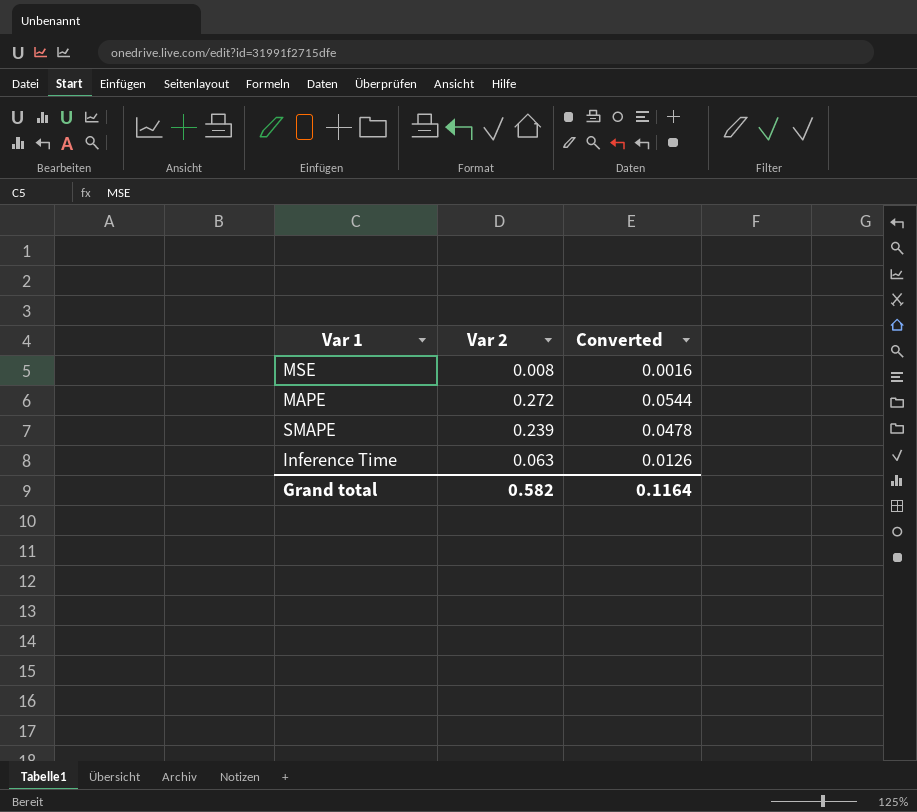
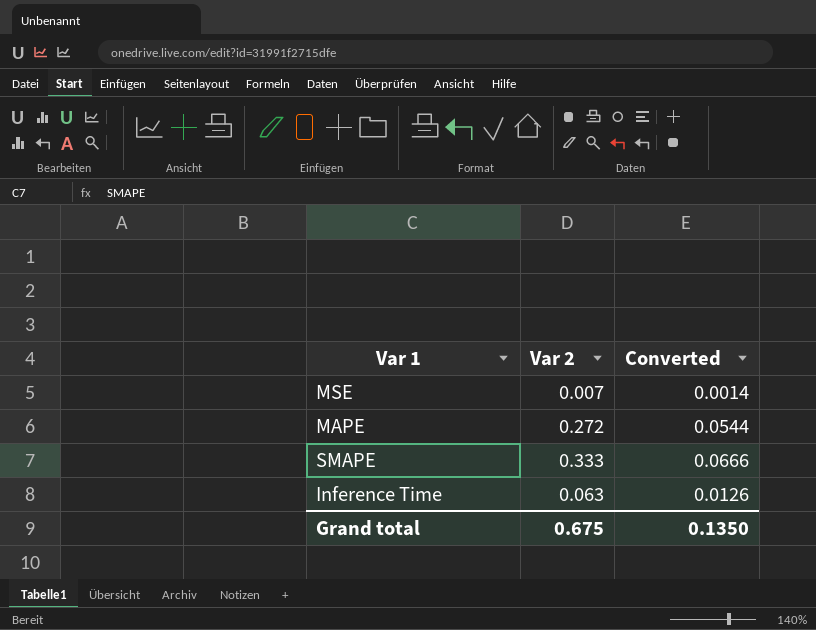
MSE | Var 2: 0.008 -> 0.007
MSE | Converted: 0.0016 -> 0.0014
SMAPE | Var 2: 0.239 -> 0.333
SMAPE | Converted: 0.0478 -> 0.0666
Grand total | Var 2: 0.582 -> 0.675
Grand total | Converted: 0.1164 -> 0.1350

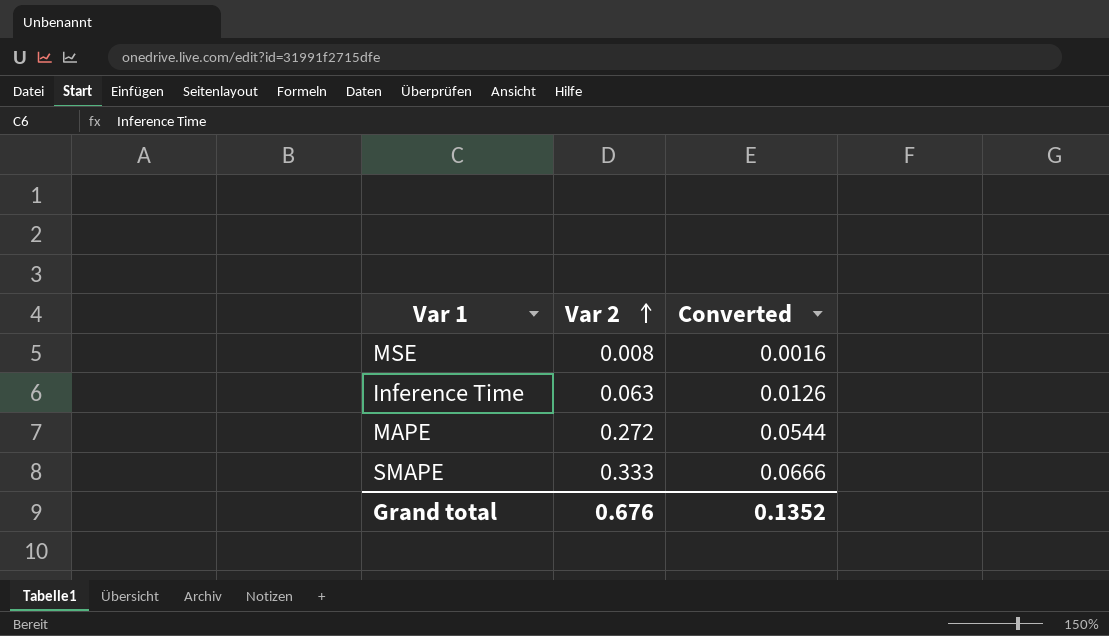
row order: none -> Var 2 ascending
MSE | Var 2: 0.007 -> 0.008
MSE | Converted: 0.0014 -> 0.0016
Grand total | Var 2: 0.675 -> 0.676
Grand total | Converted: 0.1350 -> 0.1352

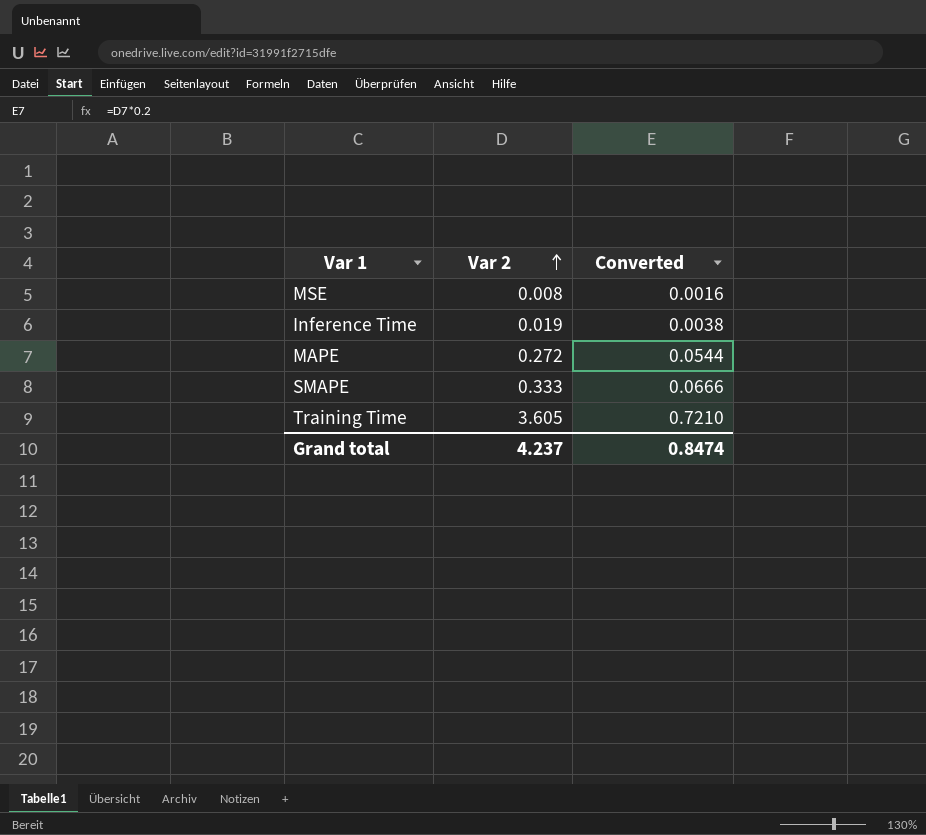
Inference Time | Var 2: 0.063 -> 0.019
Inference Time | Converted: 0.0126 -> 0.0038
row Training Time: none -> 3.605 | 0.7210
Grand total | Var 2: 0.676 -> 4.237
Grand total | Converted: 0.1352 -> 0.8474

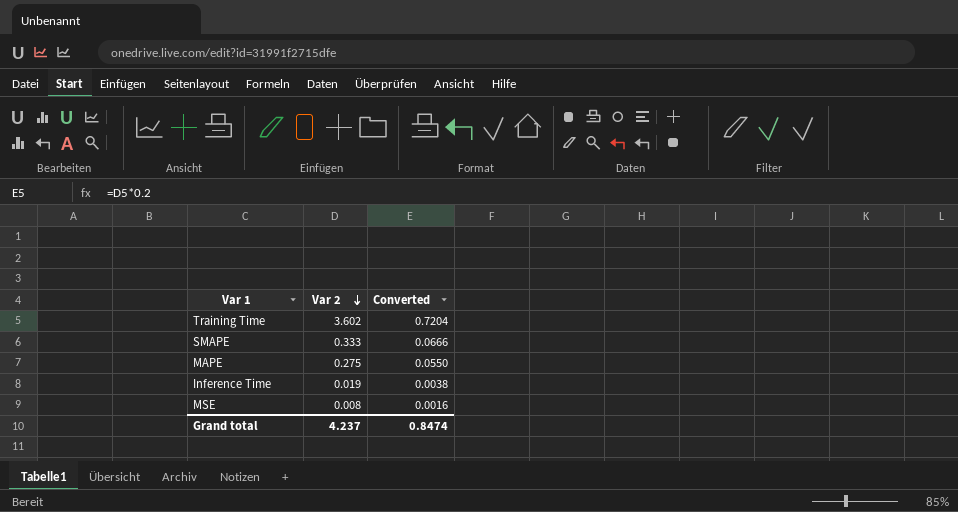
row order: Var 2 ascending -> Var 2 descending
Training Time | Var 2: 3.605 -> 3.602
Training Time | Converted: 0.7210 -> 0.7204
MAPE | Var 2: 0.272 -> 0.275
MAPE | Converted: 0.0544 -> 0.0550

